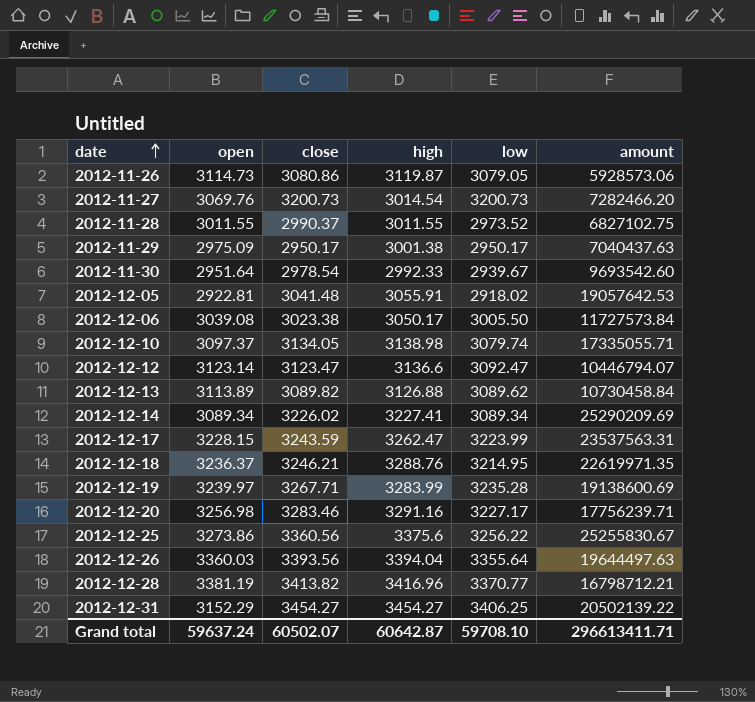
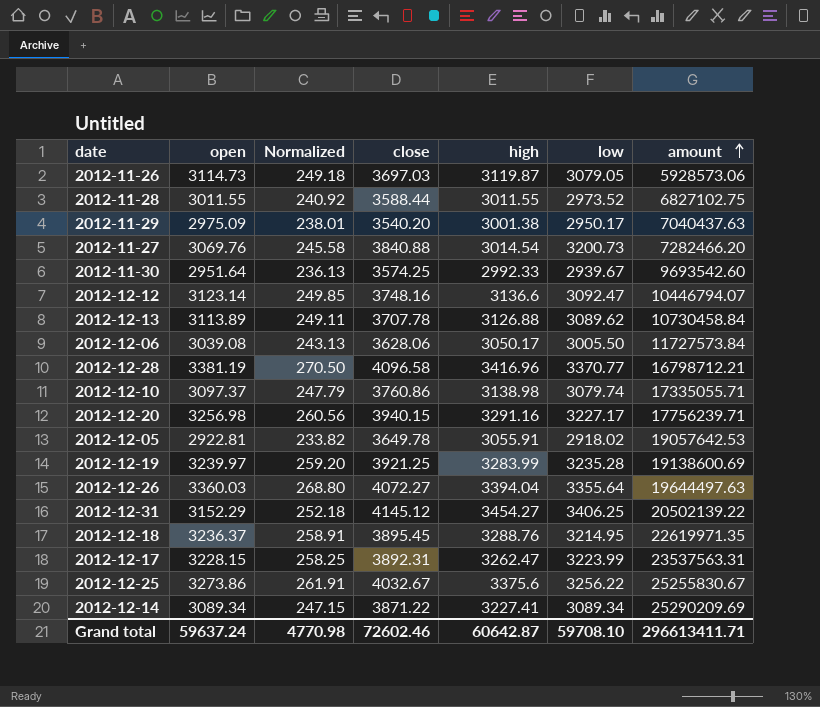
row order: date ascending -> amount ascending
column Normalized | formula: none -> [open] * 0.08
2012-11-26 | close: 3080.86 -> 3697.03
2012-11-28 | close: 2990.37 -> 3588.44
2012-11-29 | close: 2950.17 -> 3540.20
2012-11-27 | close: 3200.73 -> 3840.88
2012-11-30 | close: 2978.54 -> 3574.25
2012-12-12 | close: 3123.47 -> 3748.16
2012-12-13 | close: 3089.82 -> 3707.78
2012-12-06 | close: 3023.38 -> 3628.06
2012-12-28 | close: 3413.82 -> 4096.58
2012-12-10 | close: 3134.05 -> 3760.86
2012-12-20 | close: 3283.46 -> 3940.15
2012-12-05 | close: 3041.48 -> 3649.78
2012-12-19 | close: 3267.71 -> 3921.25
2012-12-26 | close: 3393.56 -> 4072.27
2012-12-31 | close: 3454.27 -> 4145.12
2012-12-18 | close: 3246.21 -> 3895.45
2012-12-17 | close: 3243.59 -> 3892.31
2012-12-25 | close: 3360.56 -> 4032.67
2012-12-14 | close: 3226.02 -> 3871.22
Grand total | close: 60502.07 -> 72602.46

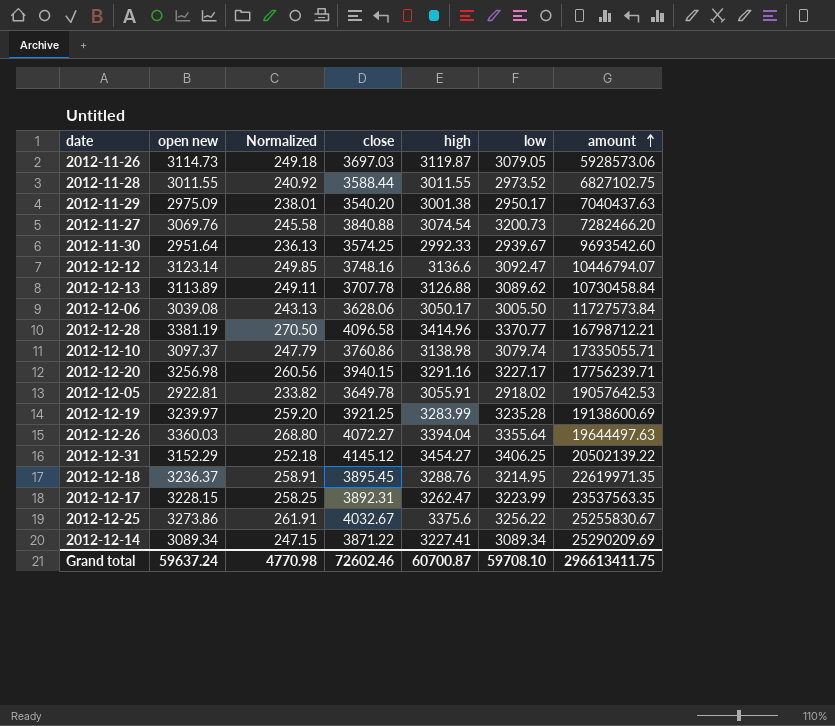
column name: open -> open new
2012-11-27 | high: 3014.54 -> 3074.54
2012-12-28 | high: 3416.96 -> 3414.96
2012-12-17 | amount: 23537563.31 -> 23537563.35
Grand total | high: 60642.87 -> 60700.87
Grand total | amount: 296613411.71 -> 296613411.75

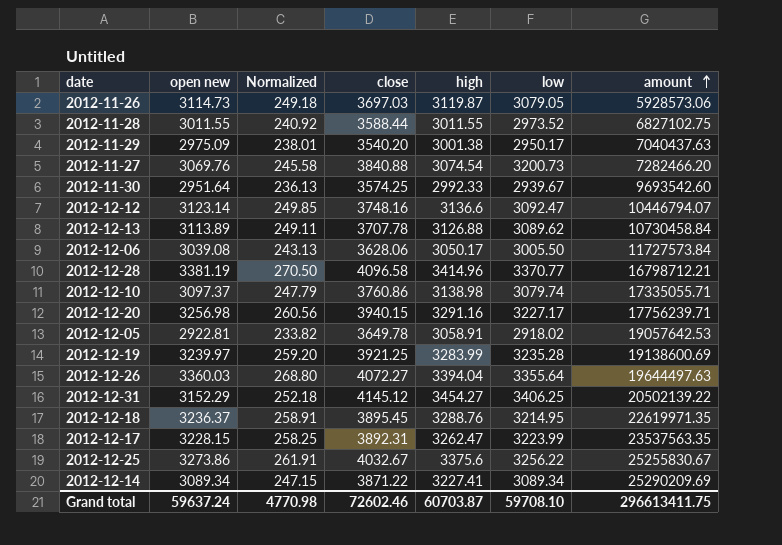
2012-12-05 | high: 3055.91 -> 3058.91
Grand total | high: 60700.87 -> 60703.87

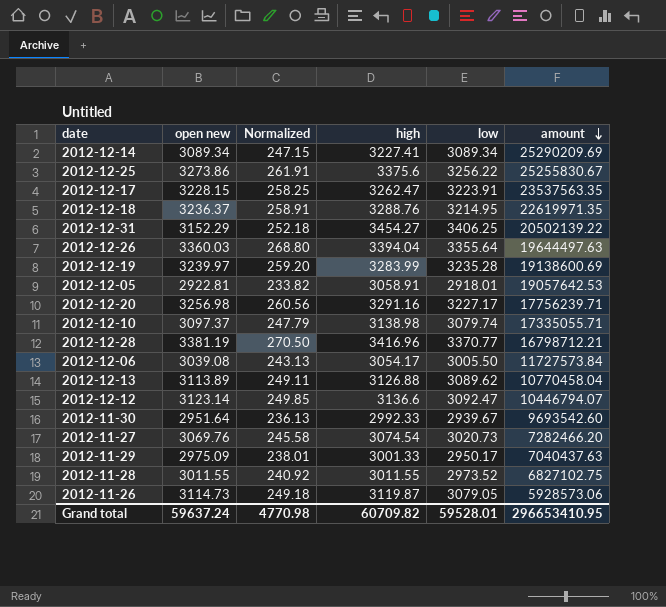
row order: amount ascending -> amount descending
column close | position: 4 -> none
2012-12-17 | low: 3223.99 -> 3223.91
2012-12-05 | low: 2918.02 -> 2918.01
2012-12-28 | high: 3414.96 -> 3416.96
2012-12-06 | high: 3050.17 -> 3054.17
2012-12-13 | amount: 10730458.84 -> 10770458.04
2012-11-27 | low: 3200.73 -> 3020.73
2012-11-29 | high: 3001.38 -> 3001.33
Grand total | high: 60703.87 -> 60709.82
Grand total | low: 59708.10 -> 59528.01
Grand total | amount: 296613411.75 -> 296653410.95

